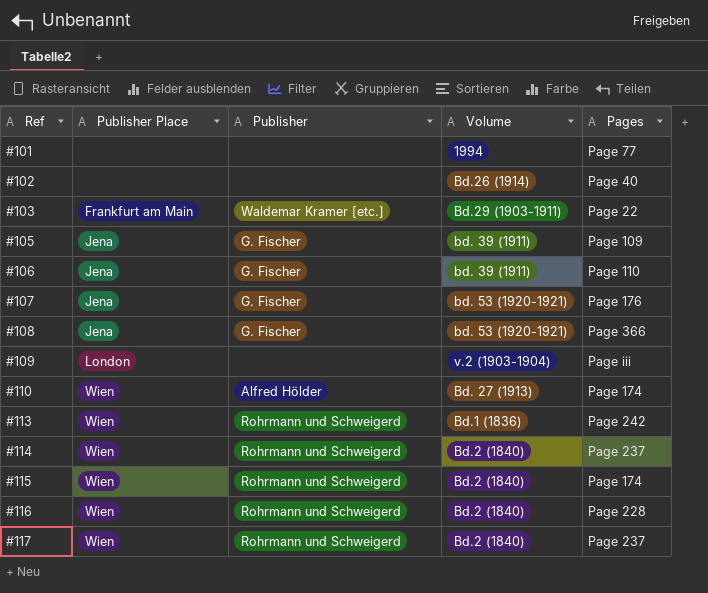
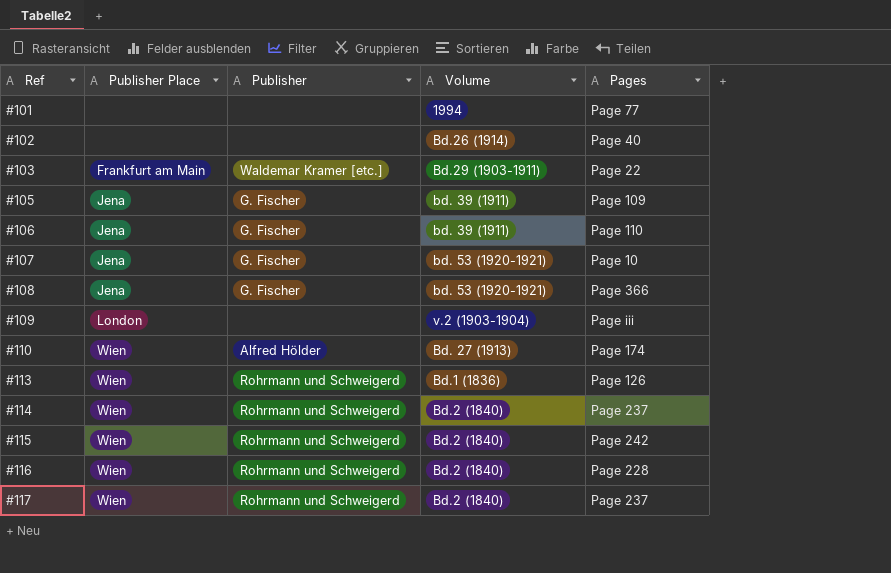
#107 | Pages: Page 176 -> Page 10
#113 | Pages: Page 242 -> Page 126
#115 | Pages: Page 174 -> Page 242

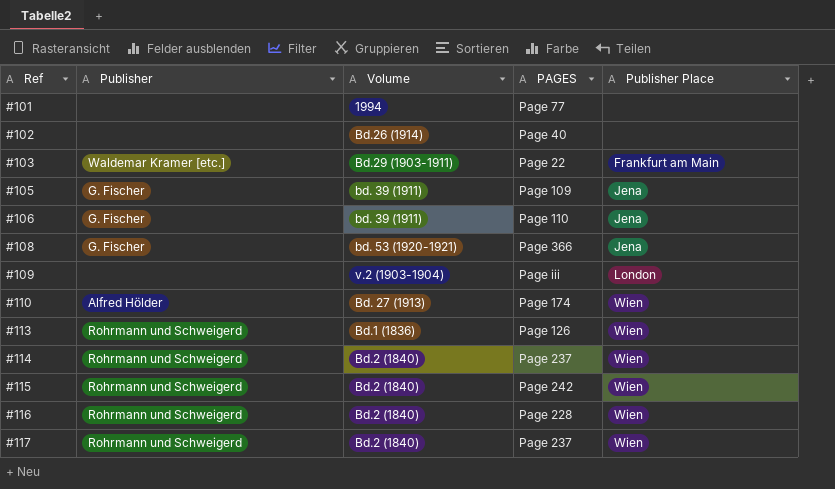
column name: Pages -> PAGES
column Publisher Place | position: 2 -> 5
row #107: Jena | G. Fischer | bd. 53 (1920-1921) | Page 10 -> none

